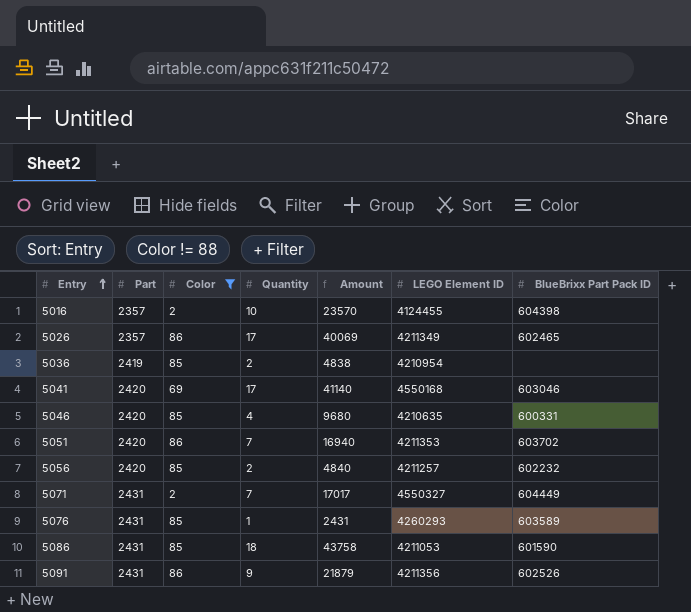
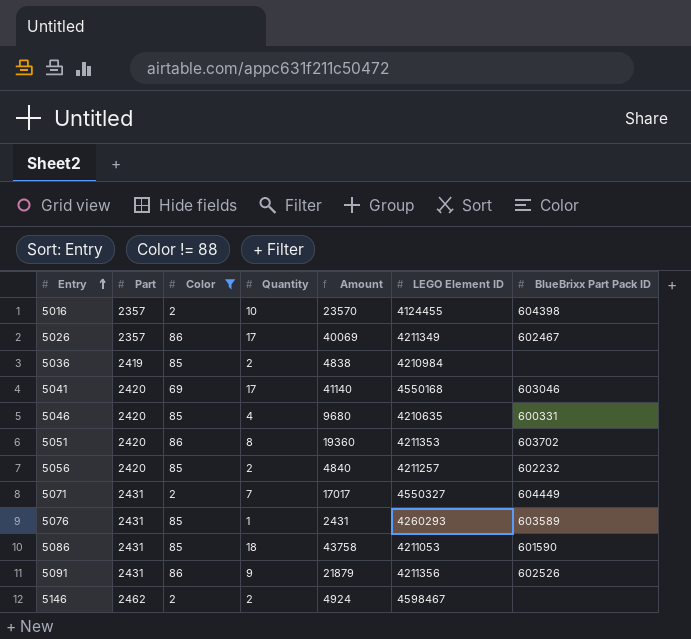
5026 | BlueBrixx Part Pack ID: 602465 -> 602467
5036 | LEGO Element ID: 4210954 -> 4210984
5051 | Quantity: 7 -> 8
5051 | Amount: 16940 -> 19360
row 5146: none -> 2462 | 2 | 2 | 4924 | 4598467 | none

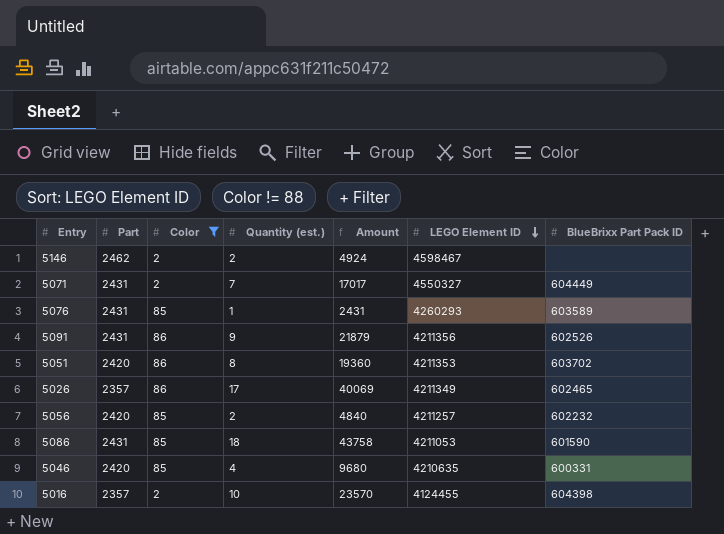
row order: Entry ascending -> LEGO Element ID descending
column name: Quantity -> Quantity (est.)
row 5036: 2419 | 85 | 2 | 4838 | 4210984 | none -> none
row 5041: 2420 | 69 | 17 | 41140 | 4550168 | 603046 -> none
5026 | BlueBrixx Part Pack ID: 602467 -> 602465

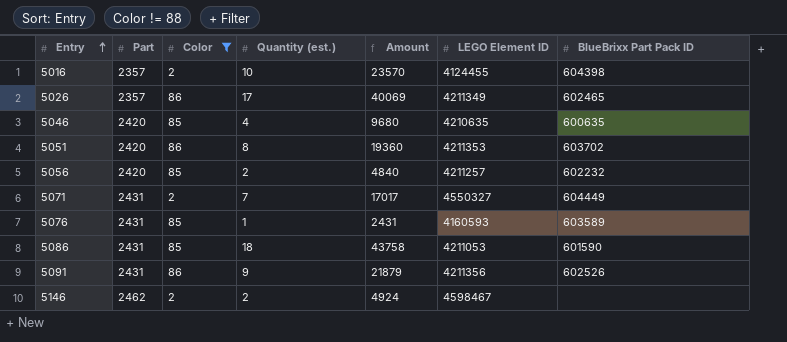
row order: LEGO Element ID descending -> Entry ascending
5046 | BlueBrixx Part Pack ID: 600331 -> 600635
5076 | LEGO Element ID: 4260293 -> 4160593

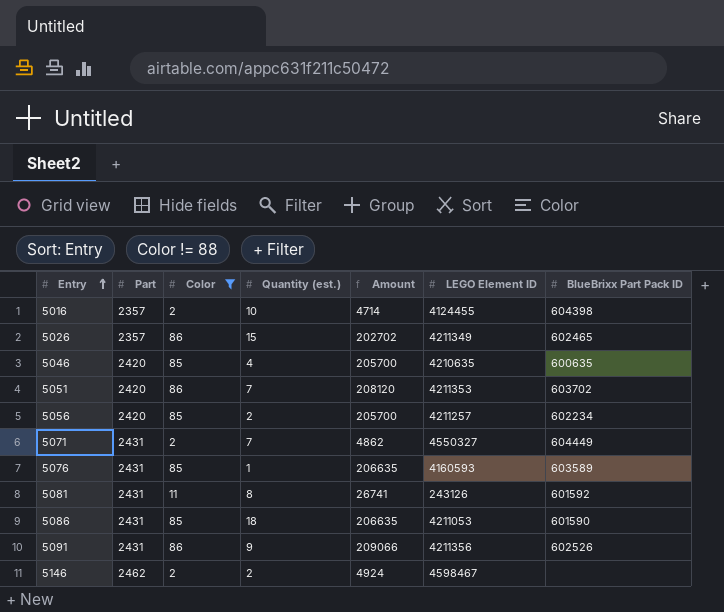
column Amount | formula: [Part] * [Quantity (est.)] -> [Part] * [Color]
5026 | Quantity (est.): 17 -> 15
5051 | Quantity (est.): 8 -> 7
5056 | BlueBrixx Part Pack ID: 602232 -> 602234
row 5081: none -> 2431 | 11 | 8 | 26741 | 243126 | 601592

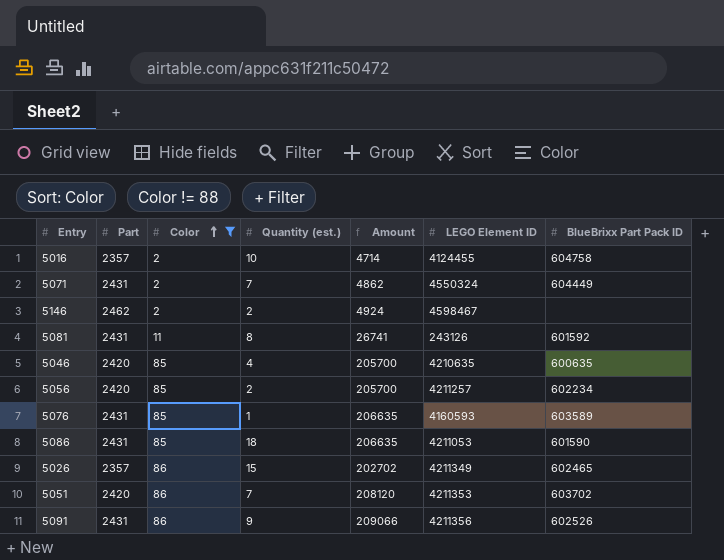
row order: Entry ascending -> Color ascending
5016 | BlueBrixx Part Pack ID: 604398 -> 604758
5071 | LEGO Element ID: 4550327 -> 4550324

